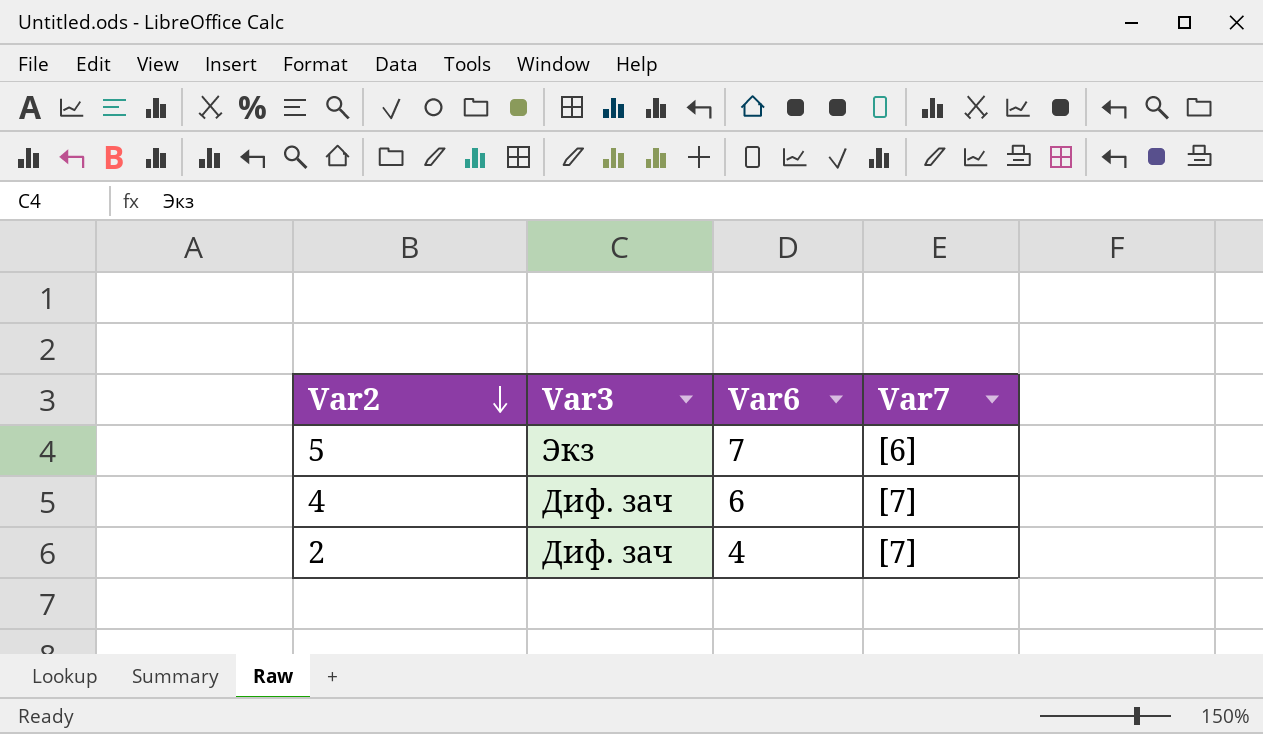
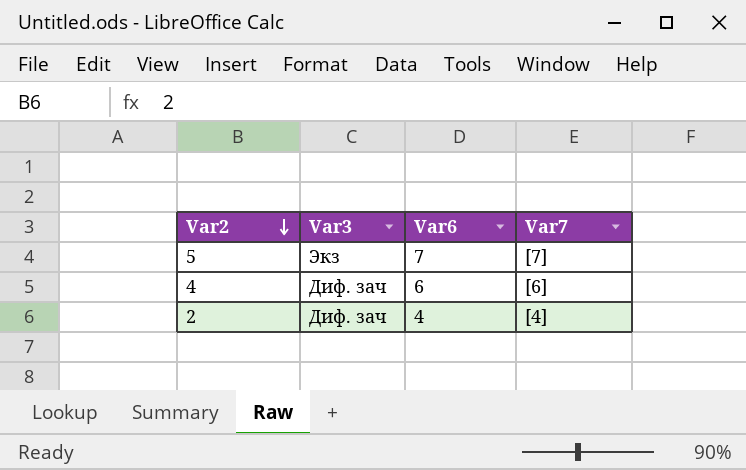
5 | Var7: [6] -> [7]
4 | Var7: [7] -> [6]
2 | Var7: [7] -> [4]

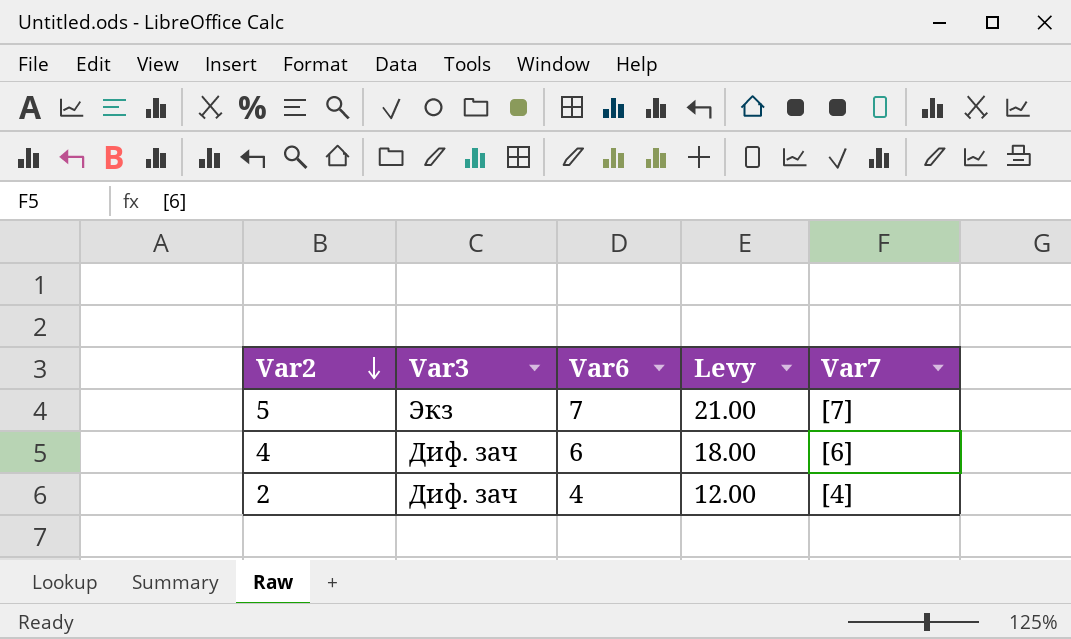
column Levy | formula: none -> [Var6] * 3

